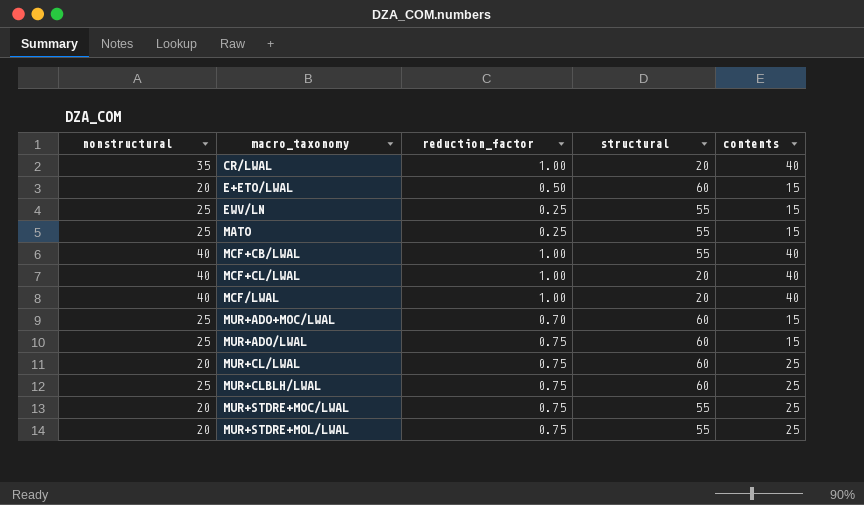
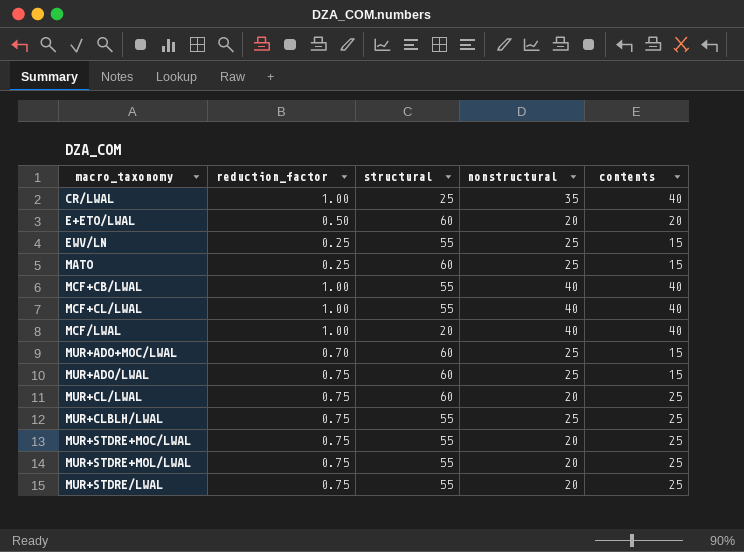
column nonstructural | position: 1 -> 4
CR/LWAL | structural: 20 -> 25
E+ETO/LWAL | contents: 15 -> 20
MATO | structural: 55 -> 60
MCF+CL/LWAL | structural: 20 -> 55
MUR+CLBLH/LWAL | structural: 60 -> 55
row MUR+STDRE/LWAL: none -> 0.75 | 55 | 20 | 25

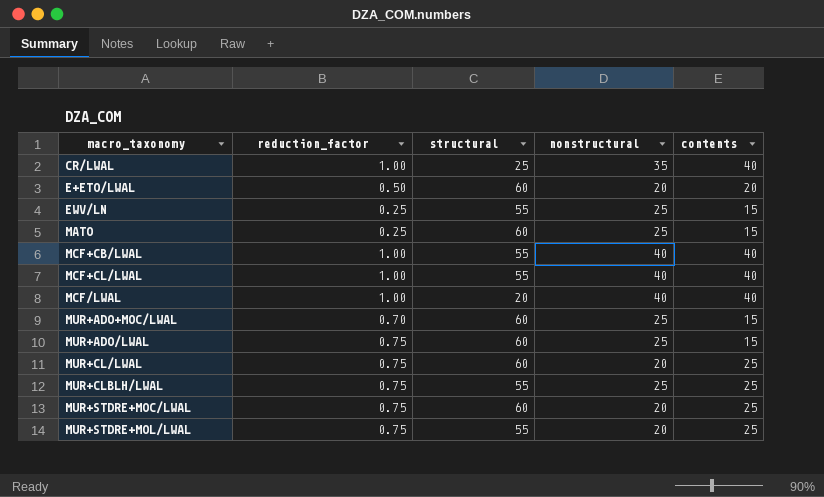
row MUR+STDRE/LWAL: 0.75 | 55 | 20 | 25 -> none
MUR+STDRE+MOC/LWAL | structural: 55 -> 60

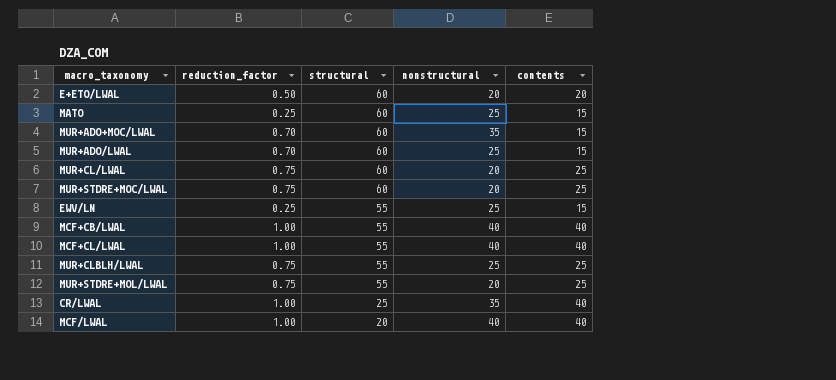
row order: macro_taxonomy ascending -> structural descending
MUR+ADO+MOC/LWAL | nonstructural: 25 -> 35
MUR+ADO/LWAL | reduction_factor: 0.75 -> 0.70

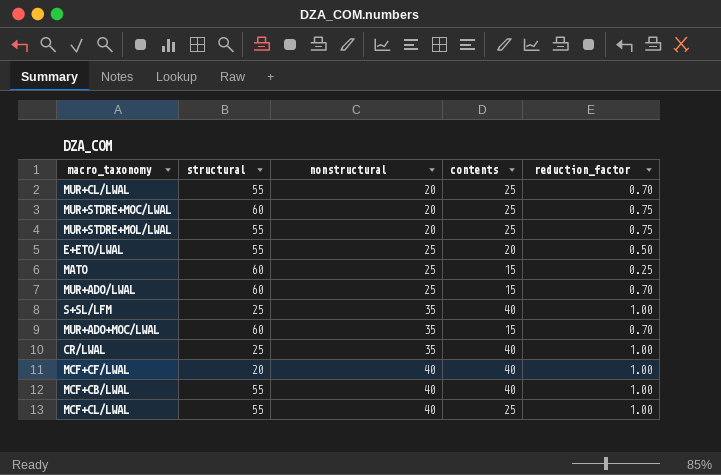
row order: structural descending -> nonstructural ascending
column reduction_factor | position: 2 -> 5
row EWV/LN: 0.25 | 55 | 25 | 15 -> none
row MUR+CLBLH/LWAL: 0.75 | 55 | 25 | 25 -> none
row MCF/LWAL: 1.00 | 20 | 40 | 40 -> none
MUR+CL/LWAL | structural: 60 -> 55
MUR+CL/LWAL | reduction_factor: 0.75 -> 0.70
E+ETO/LWAL | structural: 60 -> 55
E+ETO/LWAL | nonstructural: 20 -> 25
row S+SL/LFM: none -> 25 | 35 | 40 | 1.00
row MCF+CF/LWAL: none -> 20 | 40 | 40 | 1.00
MCF+CL/LWAL | contents: 40 -> 25

